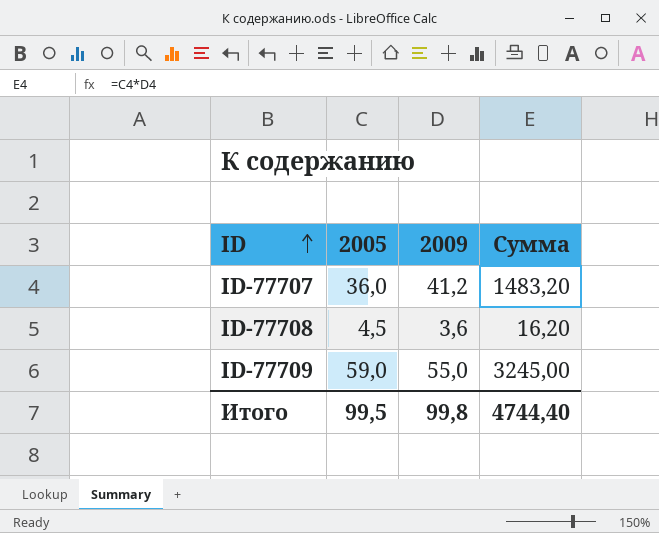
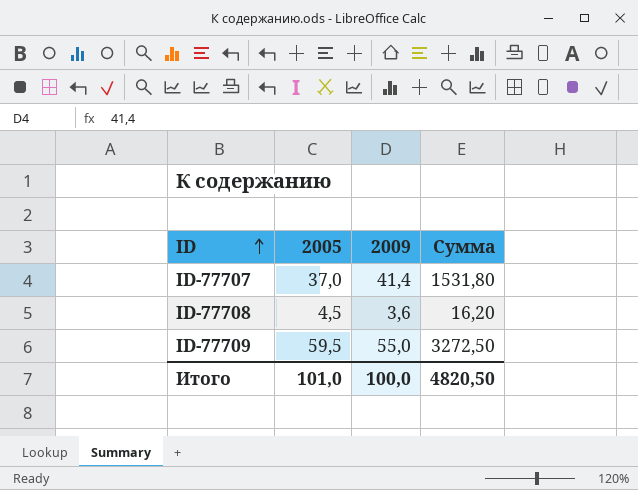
ID-77707 | 2005: 36,0 -> 37,0
ID-77707 | 2009: 41,2 -> 41,4
ID-77707 | Сумма: 1483,20 -> 1531,80
ID-77709 | 2005: 59,0 -> 59,5
ID-77709 | Сумма: 3245,00 -> 3272,50
Итого | 2005: 99,5 -> 101,0
Итого | 2009: 99,8 -> 100,0
Итого | Сумма: 4744,40 -> 4820,50

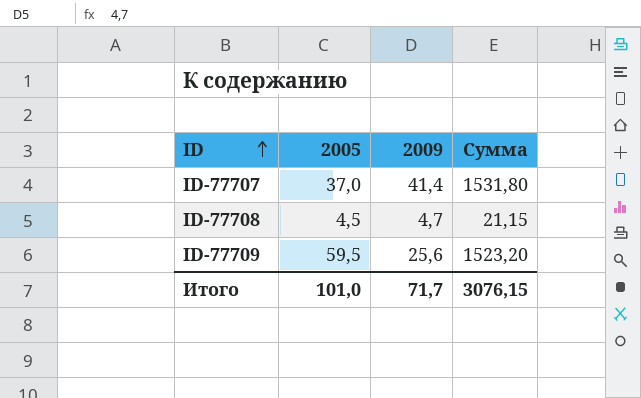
ID-77708 | 2009: 3,6 -> 4,7
ID-77708 | Сумма: 16,20 -> 21,15
ID-77709 | 2009: 55,0 -> 25,6
ID-77709 | Сумма: 3272,50 -> 1523,20
Итого | 2009: 100,0 -> 71,7
Итого | Сумма: 4820,50 -> 3076,15

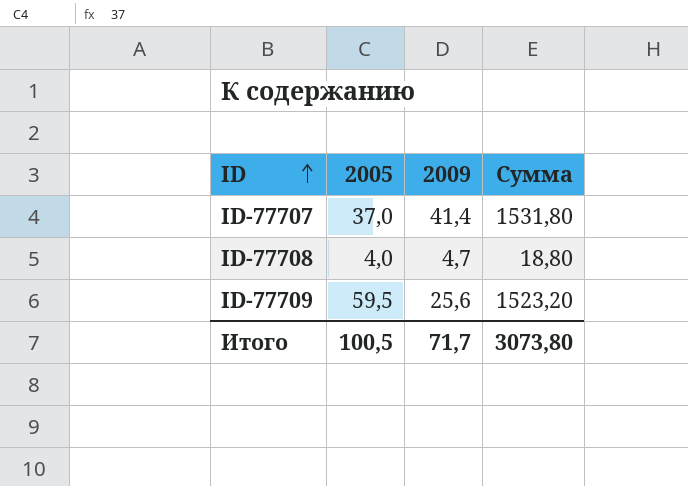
ID-77708 | 2005: 4,5 -> 4,0
ID-77708 | Сумма: 21,15 -> 18,80
Итого | 2005: 101,0 -> 100,5
Итого | Сумма: 3076,15 -> 3073,80

